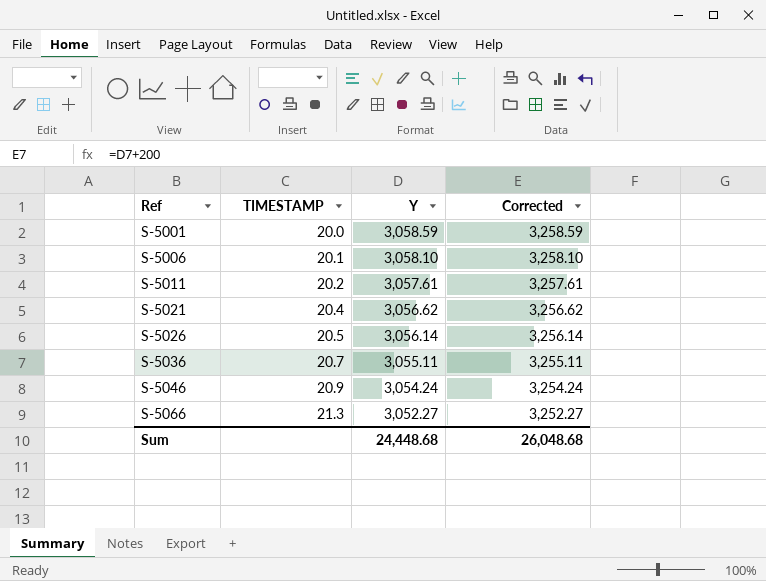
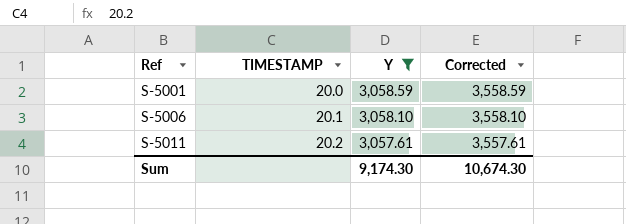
filter: none -> Y >= 3,057.61
column Corrected | formula: [Y] + 200 -> [Y] + 500
Sum | Y: 24,448.68 -> 9,174.30
Sum | Corrected: 26,048.68 -> 10,674.30

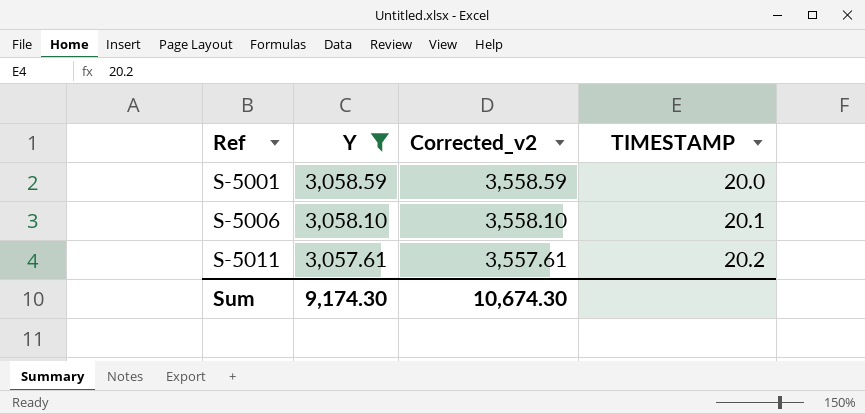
column name: Corrected -> Corrected_v2
column TIMESTAMP | position: 2 -> 4

